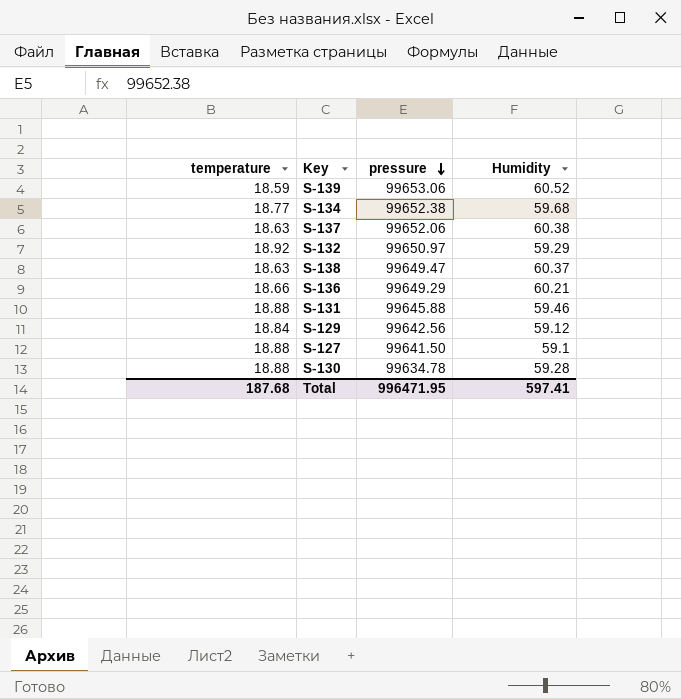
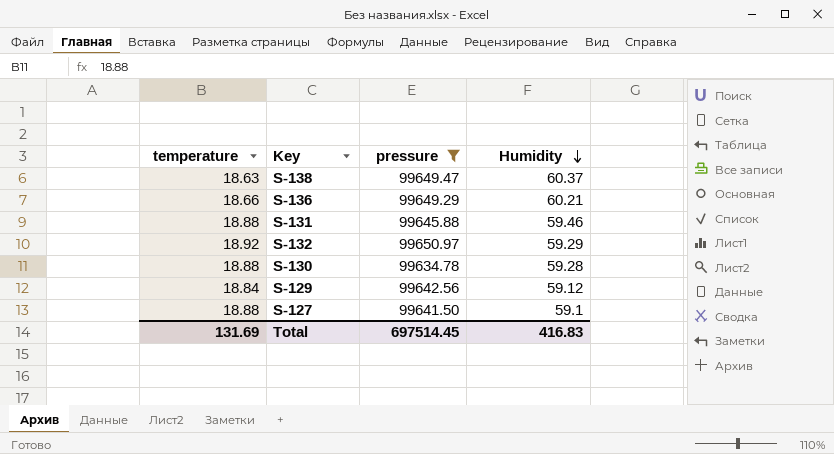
filter: none -> pressure <= 99650.97
row order: pressure descending -> Humidity descending
Total | temperature: 187.68 -> 131.69
Total | pressure: 996471.95 -> 697514.45
Total | Humidity: 597.41 -> 416.83

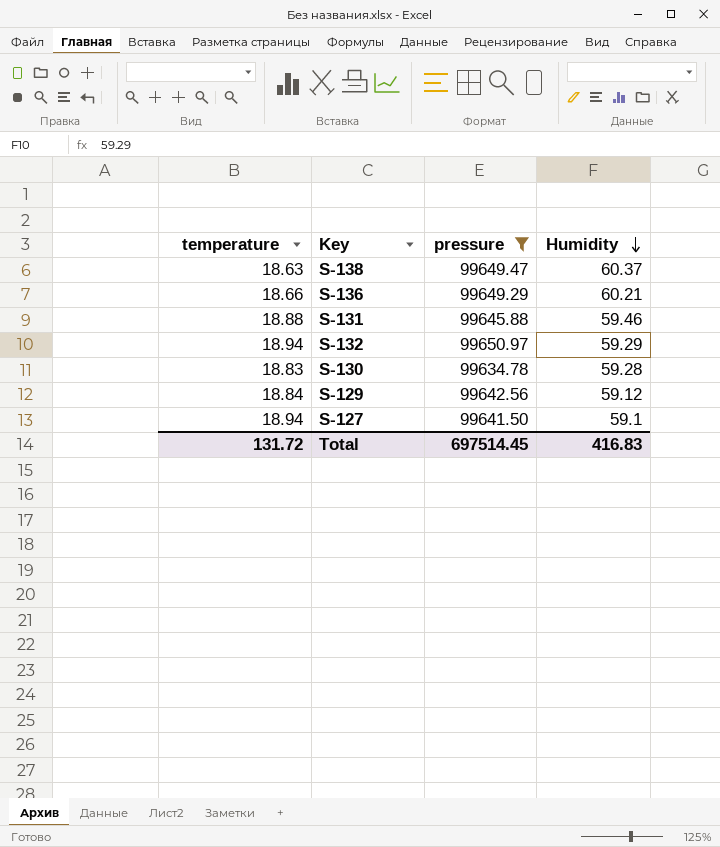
S-132 | temperature: 18.92 -> 18.94
S-130 | temperature: 18.88 -> 18.83
S-127 | temperature: 18.88 -> 18.94
Total | temperature: 131.69 -> 131.72

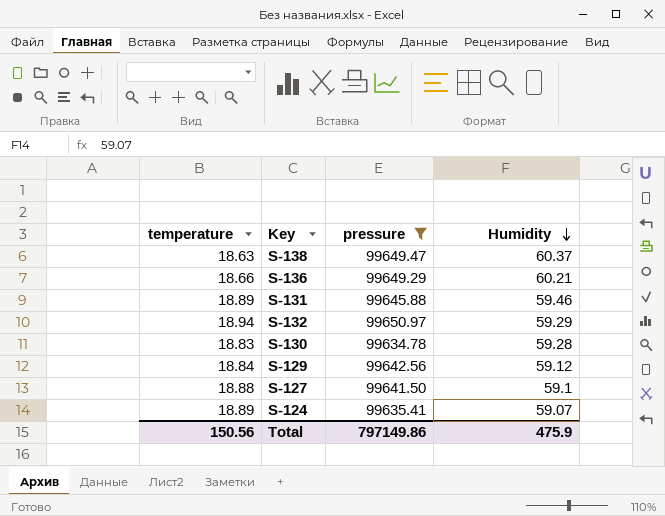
S-131 | temperature: 18.88 -> 18.89
S-127 | temperature: 18.94 -> 18.88
row S-124: none -> 18.89 | 99635.41 | 59.07
Total | temperature: 131.72 -> 150.56
Total | pressure: 697514.45 -> 797149.86
Total | Humidity: 416.83 -> 475.9

